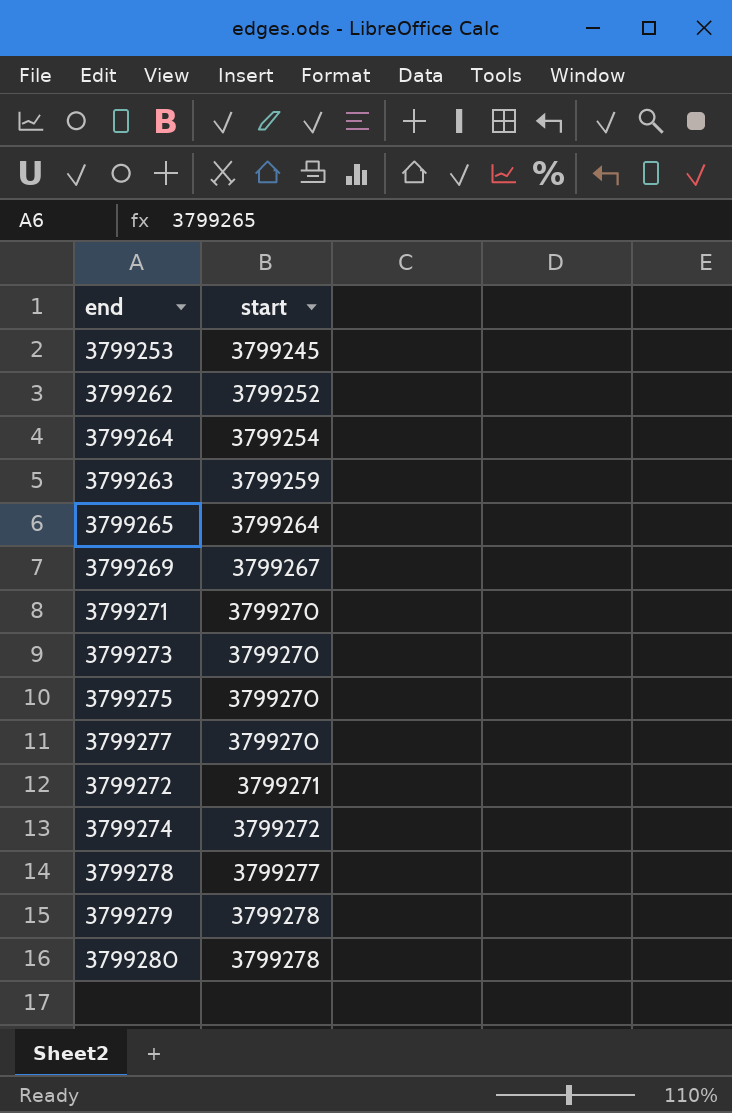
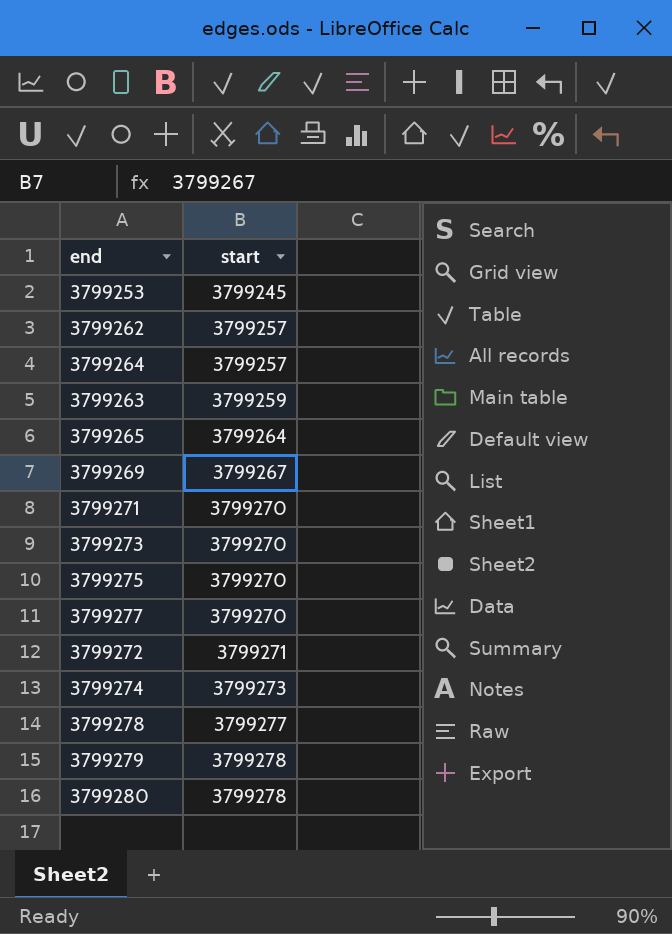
3799262 | start: 3799252 -> 3799257
3799264 | start: 3799254 -> 3799257
3799274 | start: 3799272 -> 3799273

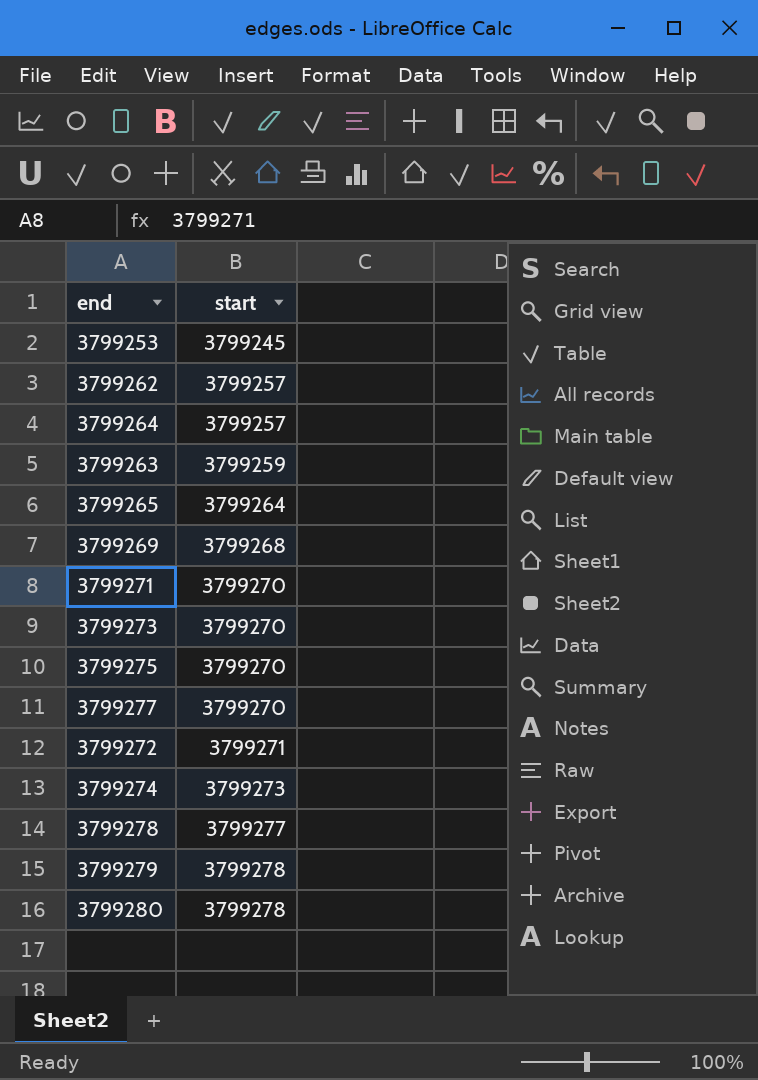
3799269 | start: 3799267 -> 3799268

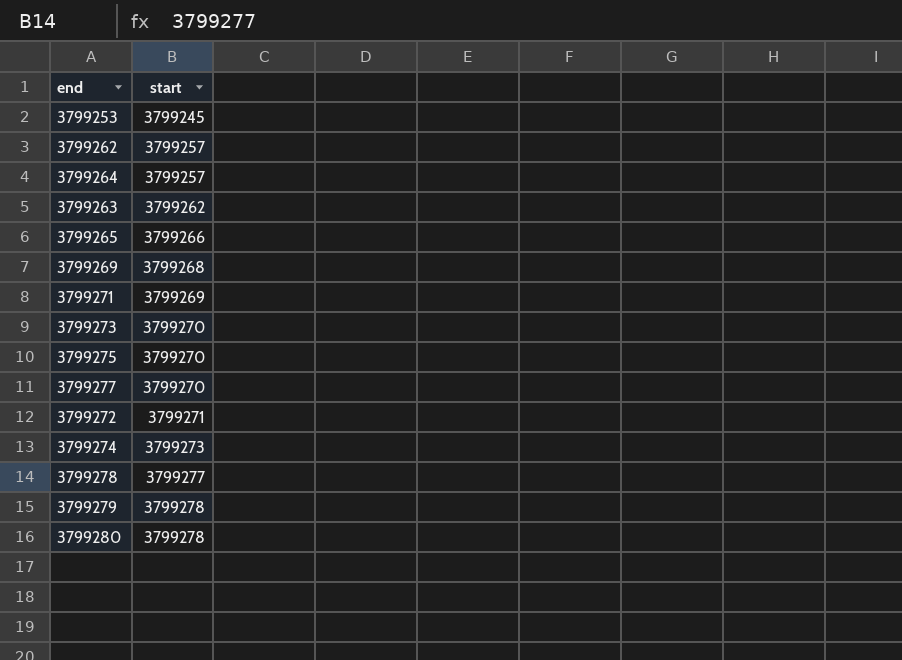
3799263 | start: 3799259 -> 3799262
3799265 | start: 3799264 -> 3799266
3799271 | start: 3799270 -> 3799269

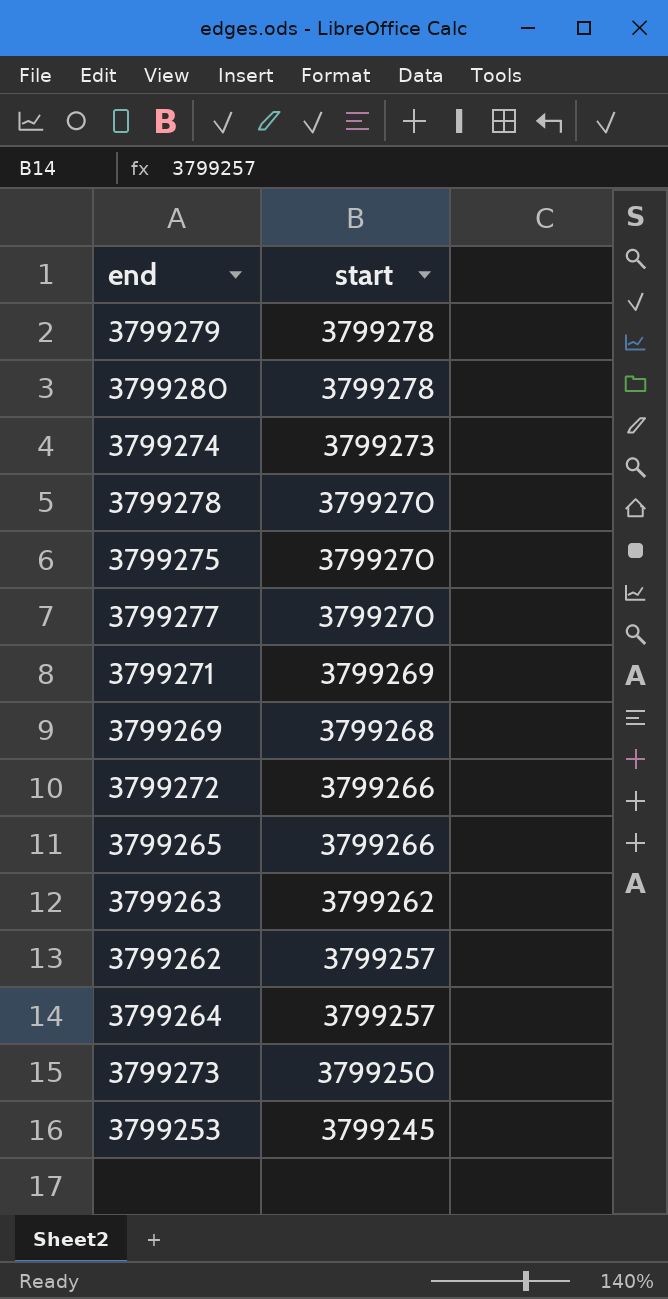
row order: start ascending -> start descending
3799278 | start: 3799277 -> 3799270
3799272 | start: 3799271 -> 3799266
3799273 | start: 3799270 -> 3799250

